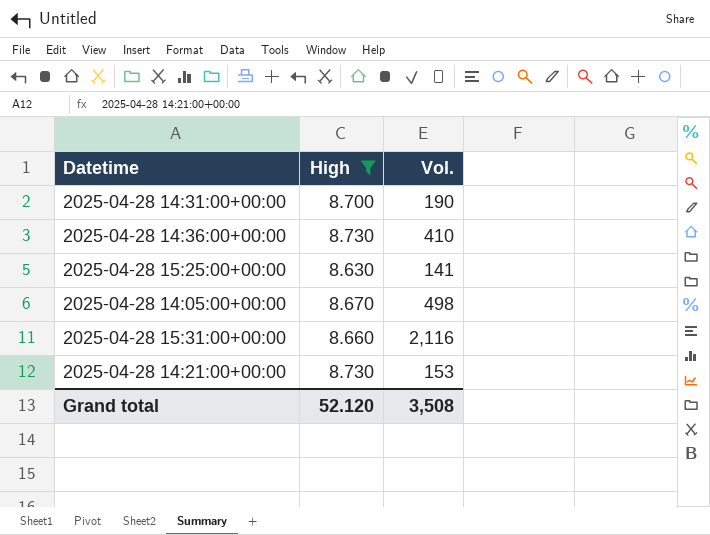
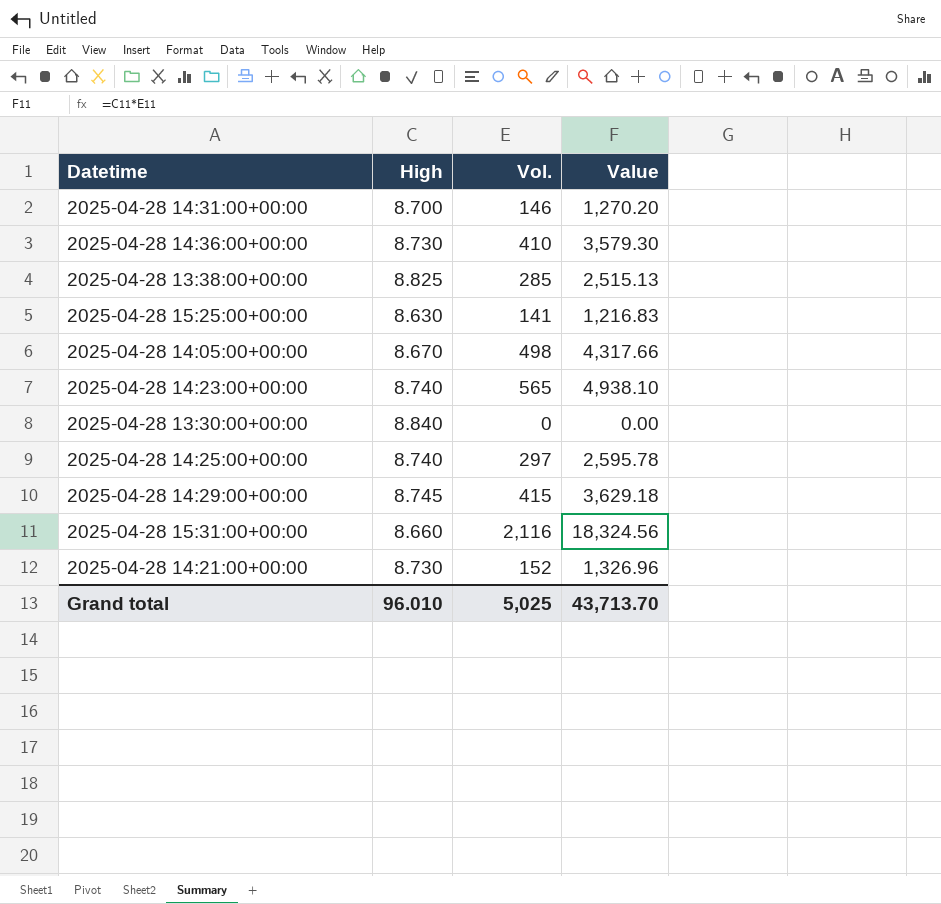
filter: High <= 8.730 -> none
column Value | formula: none -> [High] * [Vol.]
2025-04-28 14:31:00+00:00 | Vol.: 190 -> 146
2025-04-28 14:21:00+00:00 | Vol.: 153 -> 152
Grand total | High: 52.120 -> 96.010
Grand total | Vol.: 3,508 -> 5,025

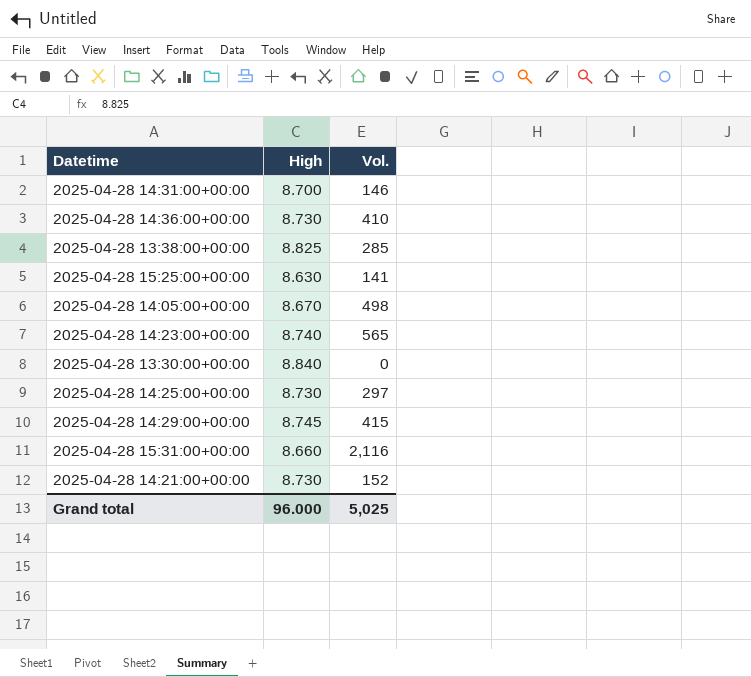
column Value | formula: [High] * [Vol.] -> none
2025-04-28 14:25:00+00:00 | High: 8.740 -> 8.730
Grand total | High: 96.010 -> 96.000

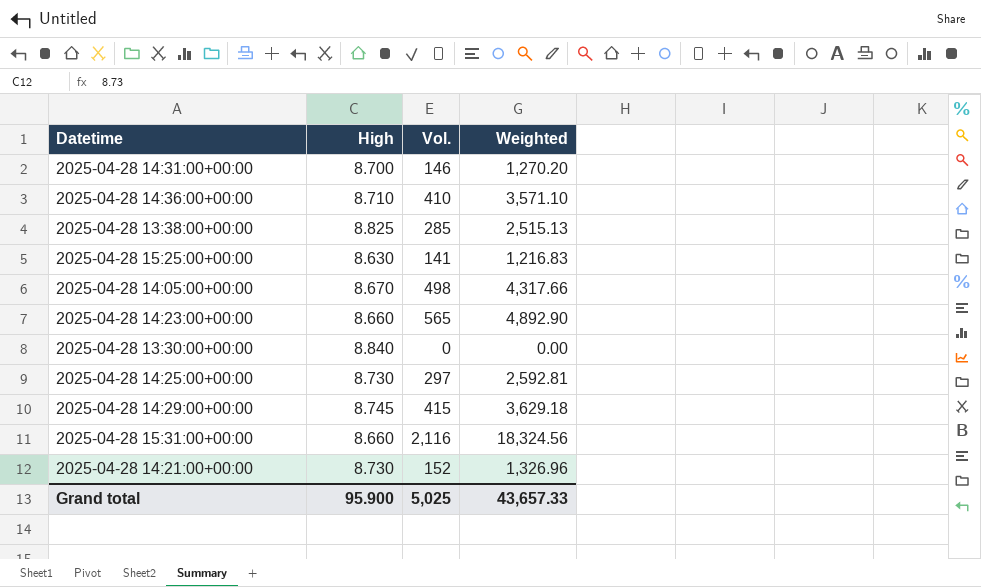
column Weighted | formula: none -> [High] * [Vol.]
2025-04-28 14:36:00+00:00 | High: 8.730 -> 8.710
2025-04-28 14:23:00+00:00 | High: 8.740 -> 8.660
Grand total | High: 96.000 -> 95.900

